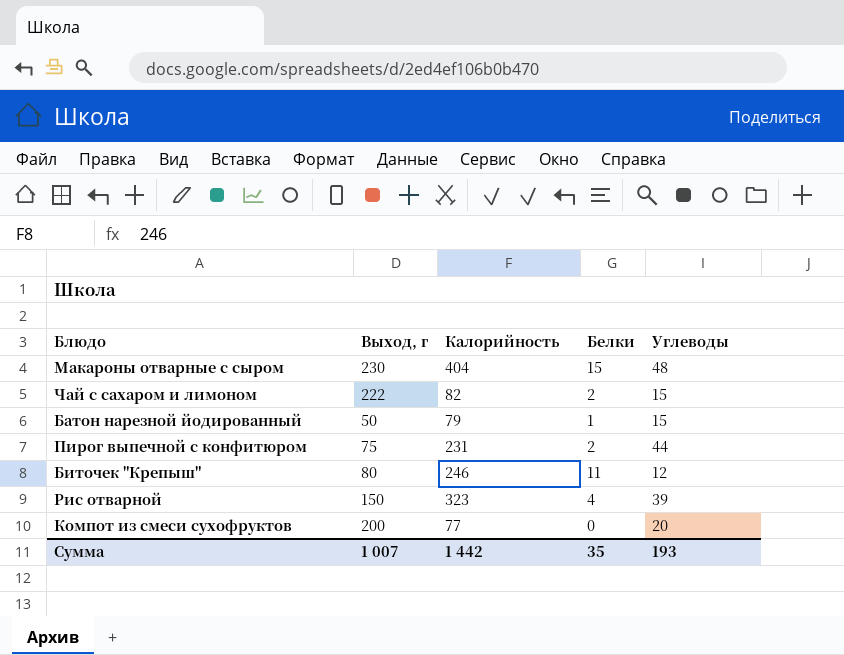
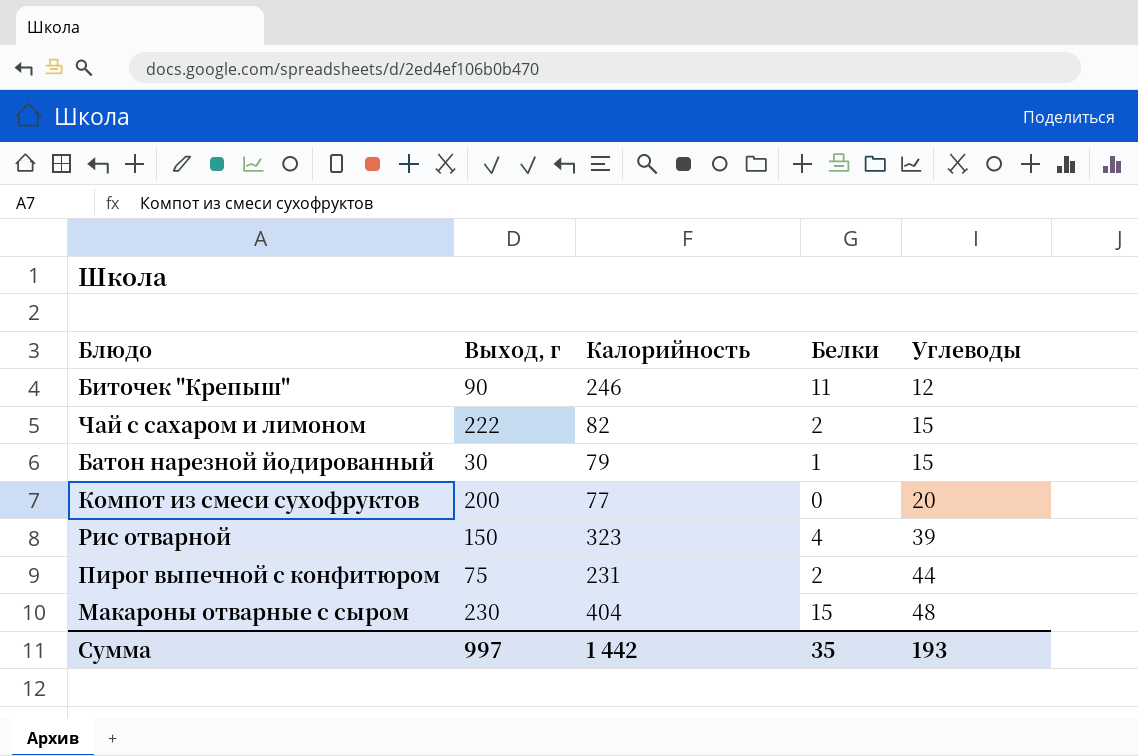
row order: none -> Углеводы ascending
Биточек "Крепыш" | Выход, г: 80 -> 90
Батон нарезной йодированный | Выход, г: 50 -> 30
Сумма | Выход, г: 1 007 -> 997

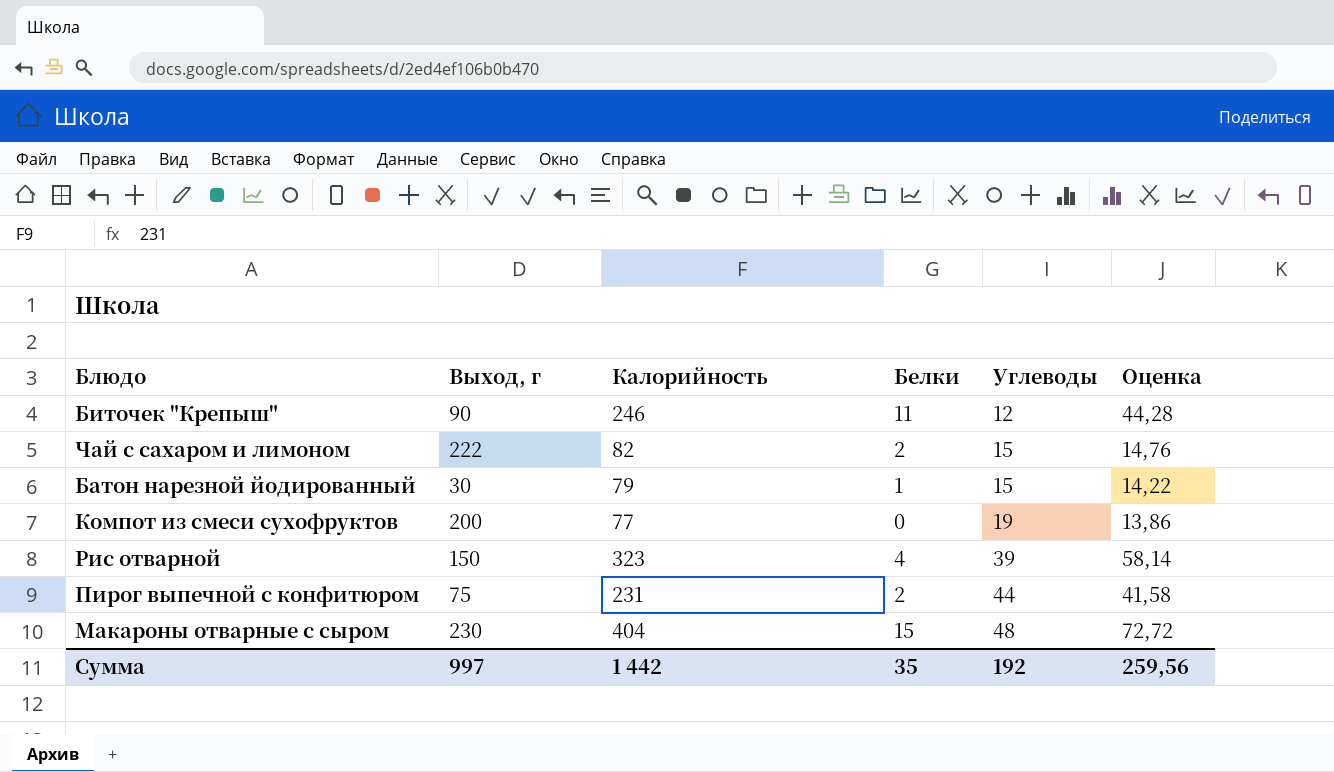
column Оценка | formula: none -> [Калорийность] * 0,18
Компот из смеси сухофруктов | Углеводы: 20 -> 19
Сумма | Углеводы: 193 -> 192

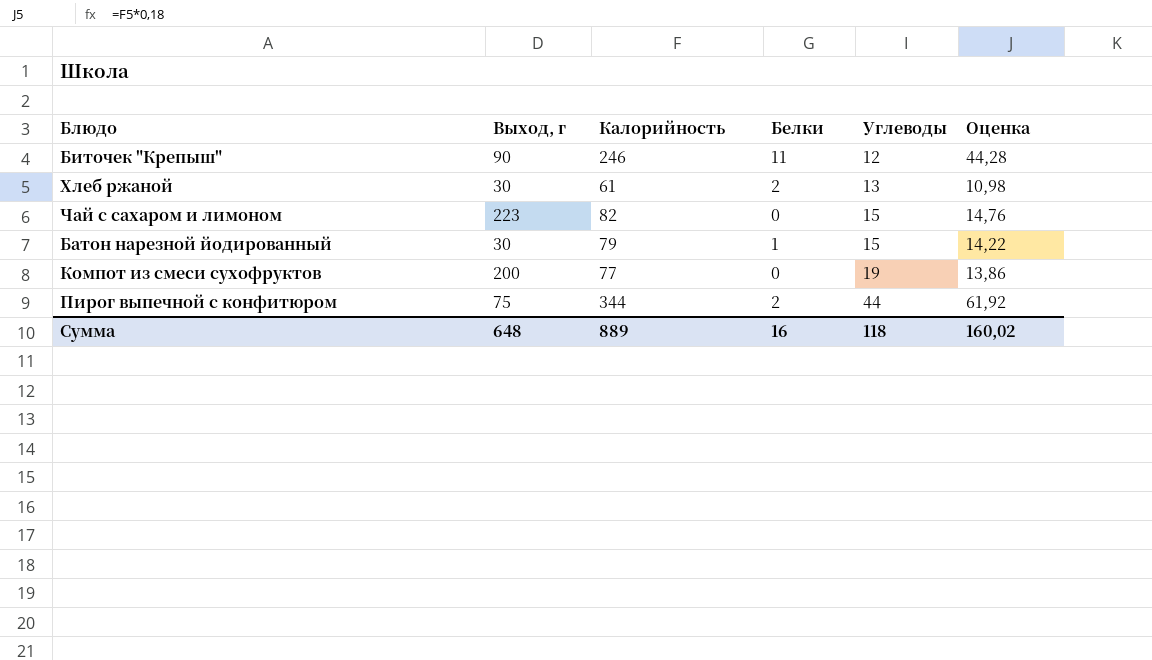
row Рис отварной: 150 | 323 | 4 | 39 | 58,14 -> none
row Макароны отварные с сыром: 230 | 404 | 15 | 48 | 72,72 -> none
row Хлеб ржаной: none -> 30 | 61 | 2 | 13 | 10,98
Чай с сахаром и лимоном | Выход, г: 222 -> 223
Чай с сахаром и лимоном | Белки: 2 -> 0
Пирог выпечной с конфитюром | Калорийность: 231 -> 344
Пирог выпечной с конфитюром | Оценка: 41,58 -> 61,92
Сумма | Выход, г: 997 -> 648
Сумма | Калорийность: 1 442 -> 889
Сумма | Белки: 35 -> 16
Сумма | Углеводы: 192 -> 118
Сумма | Оценка: 259,56 -> 160,02

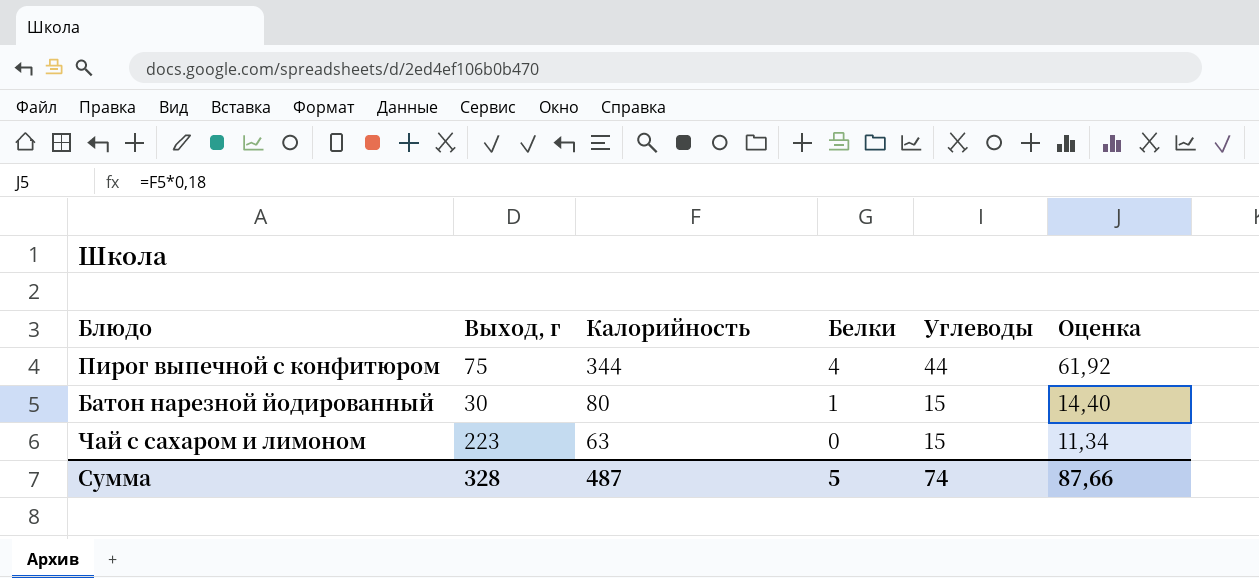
row order: Углеводы ascending -> Калорийность descending
row Биточек "Крепыш": 90 | 246 | 11 | 12 | 44,28 -> none
row Хлеб ржаной: 30 | 61 | 2 | 13 | 10,98 -> none
row Компот из смеси сухофруктов: 200 | 77 | 0 | 19 | 13,86 -> none
Пирог выпечной с конфитюром | Белки: 2 -> 4
Батон нарезной йодированный | Калорийность: 79 -> 80
Батон нарезной йодированный | Оценка: 14,22 -> 14,40
Чай с сахаром и лимоном | Калорийность: 82 -> 63
Чай с сахаром и лимоном | Оценка: 14,76 -> 11,34
Сумма | Выход, г: 648 -> 328
Сумма | Калорийность: 889 -> 487
Сумма | Белки: 16 -> 5
Сумма | Углеводы: 118 -> 74
Сумма | Оценка: 160,02 -> 87,66

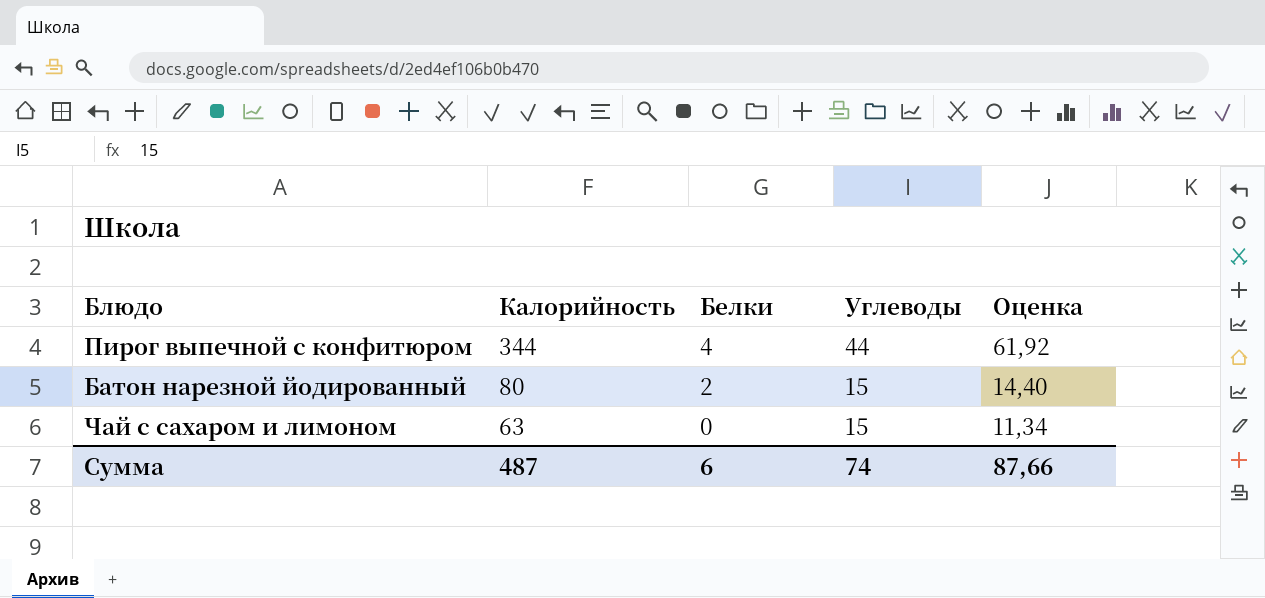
column Выход, г | position: 2 -> none
Батон нарезной йодированный | Белки: 1 -> 2
Сумма | Белки: 5 -> 6

